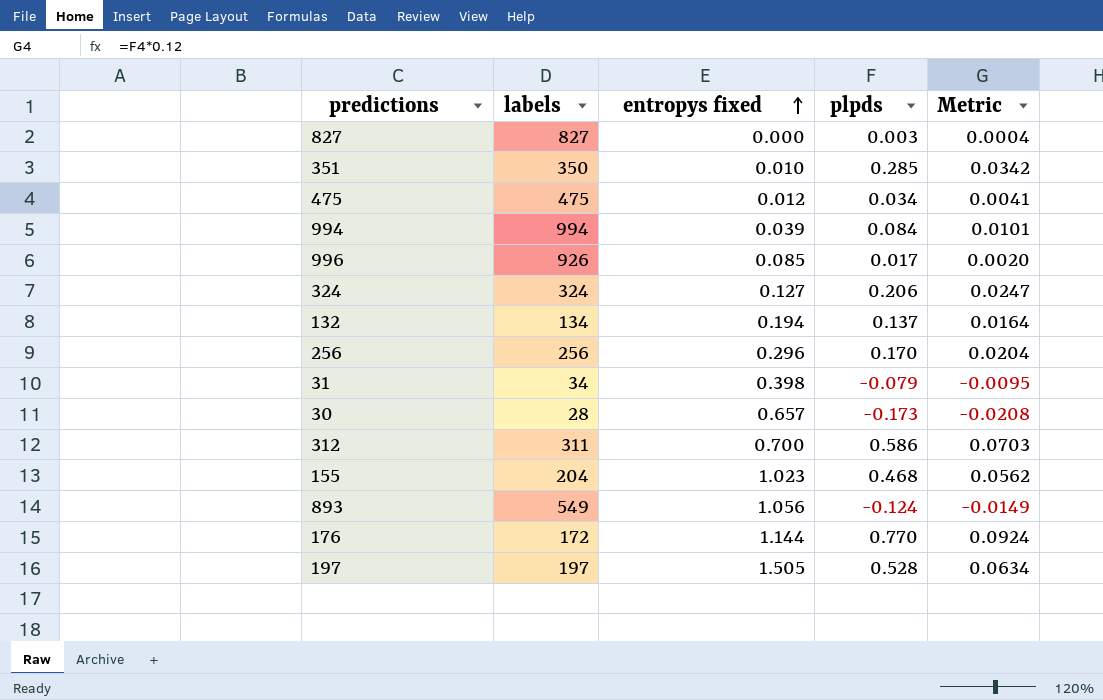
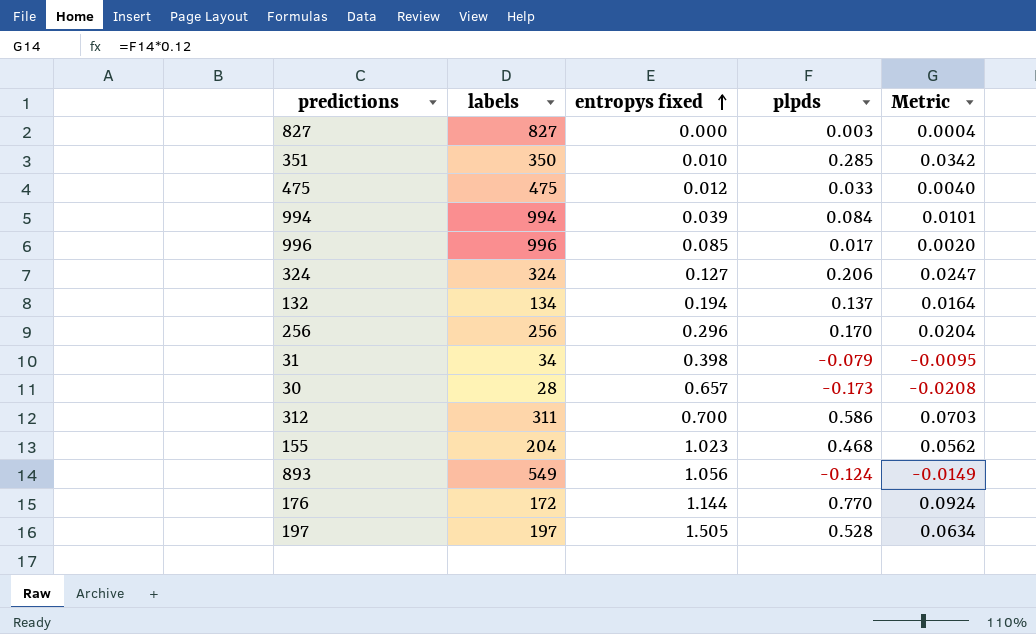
475 | plpds: 0.034 -> 0.033
475 | Metric: 0.0041 -> 0.0040
996 | labels: 926 -> 996

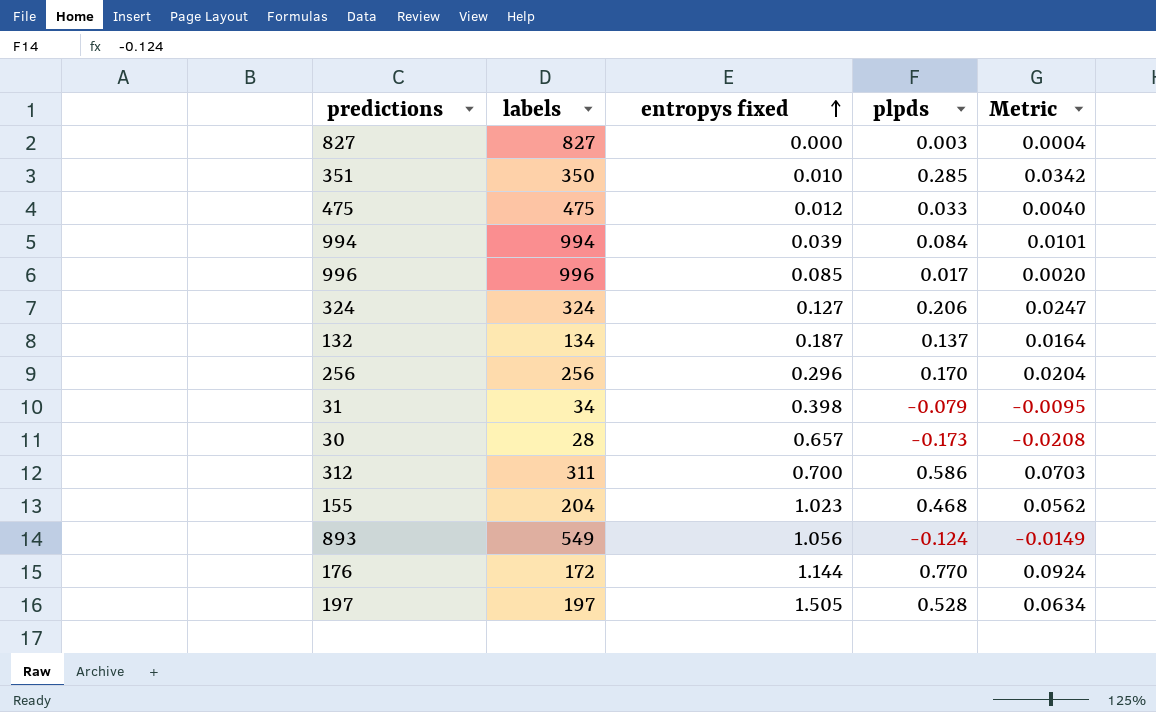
132 | entropys fixed: 0.194 -> 0.187

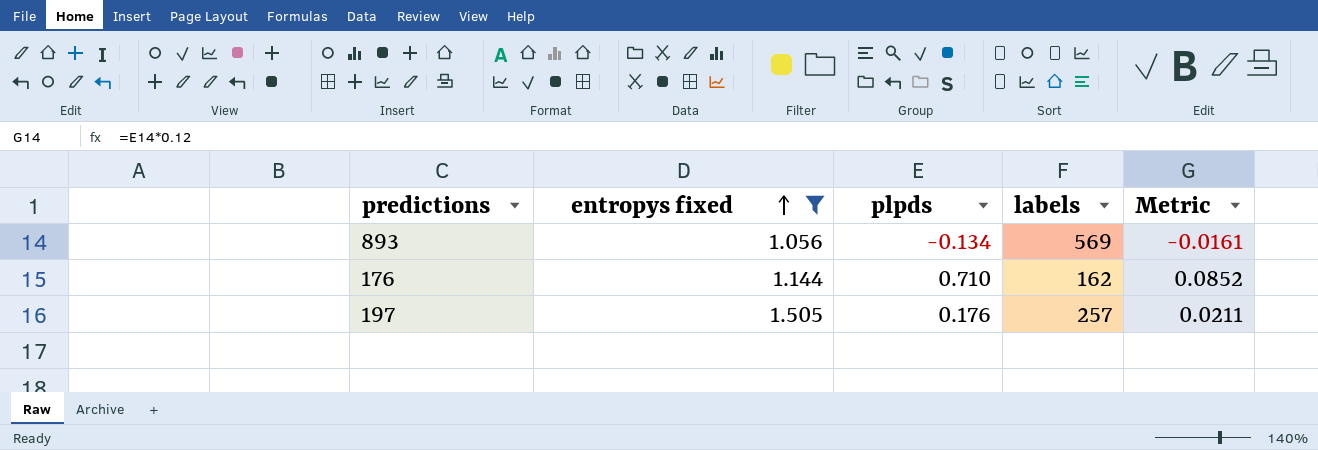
filter: none -> entropys fixed >= 1.056
column labels | position: 2 -> 4
893 | plpds: -0.124 -> -0.134
893 | labels: 549 -> 569
893 | Metric: -0.0149 -> -0.0161
176 | plpds: 0.770 -> 0.710
176 | labels: 172 -> 162
176 | Metric: 0.0924 -> 0.0852
197 | plpds: 0.528 -> 0.176
197 | labels: 197 -> 257
197 | Metric: 0.0634 -> 0.0211

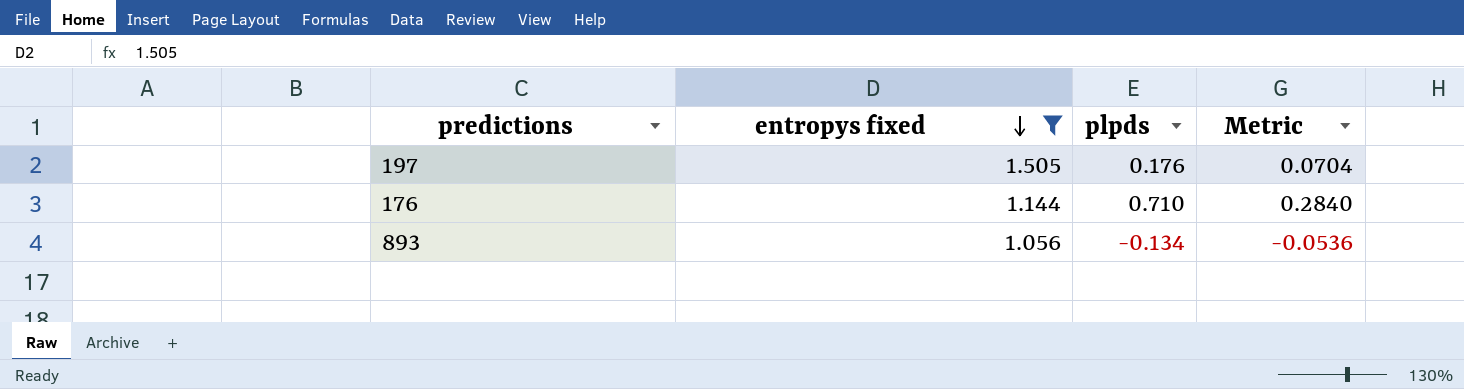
row order: entropys fixed ascending -> entropys fixed descending
column labels | position: 4 -> none
column Metric | formula: [plpds] * 0.12 -> [plpds] * 0.4

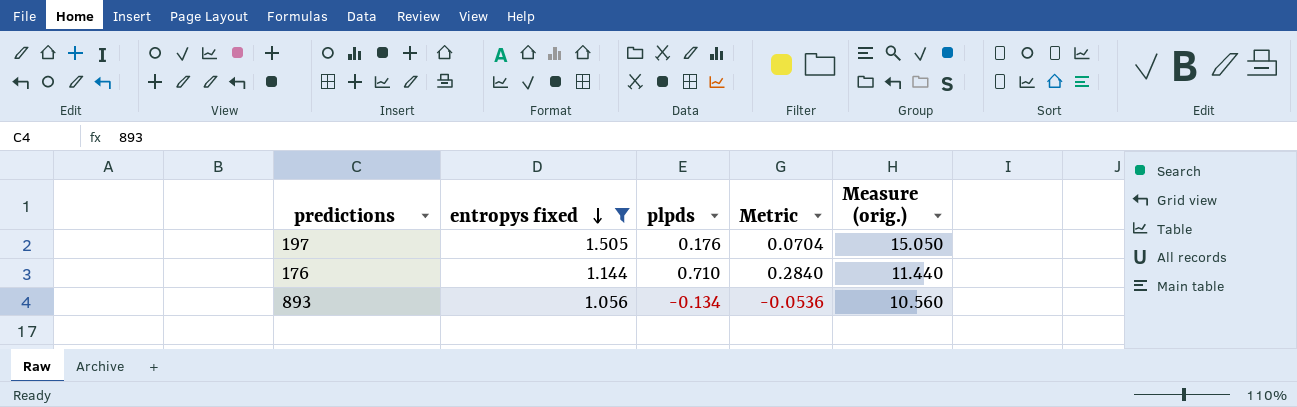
column Measure (orig.) | formula: none -> [entropys fixed] * 10

